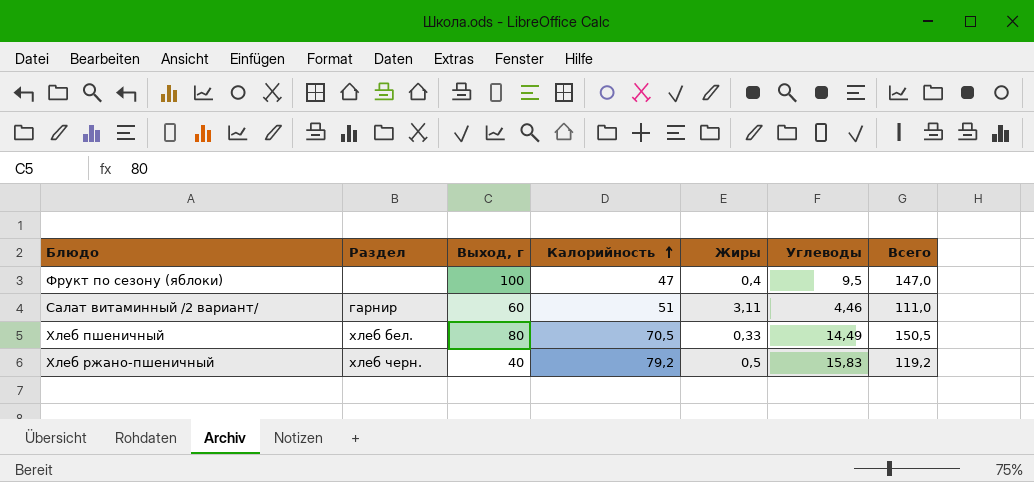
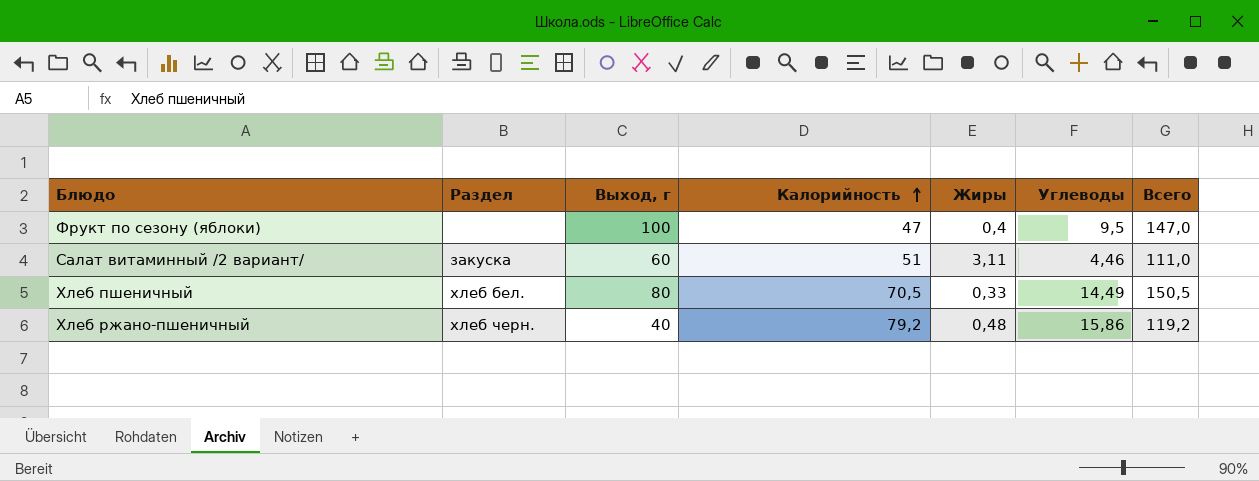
Салат витаминный /2 вариант/ | Раздел: гарнир -> закуска
Хлеб ржано-пшеничный | Жиры: 0,5 -> 0,48
Хлеб ржано-пшеничный | Углеводы: 15,83 -> 15,86

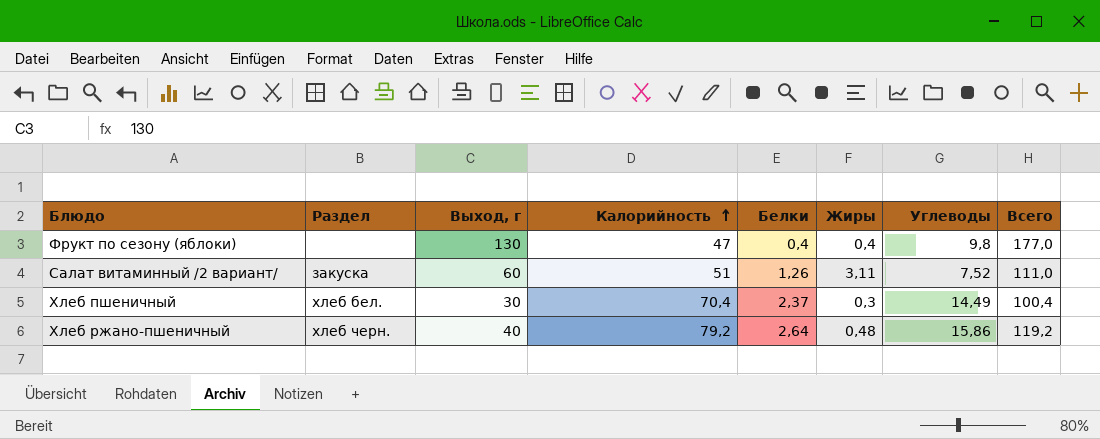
column Белки | position: none -> 5
Фрукт по сезону (яблоки) | Выход, г: 100 -> 130
Фрукт по сезону (яблоки) | Углеводы: 9,5 -> 9,8
Фрукт по сезону (яблоки) | Всего: 147,0 -> 177,0
Салат витаминный /2 вариант/ | Углеводы: 4,46 -> 7,52
Хлеб пшеничный | Выход, г: 80 -> 30
Хлеб пшеничный | Калорийность: 70,5 -> 70,4
Хлеб пшеничный | Жиры: 0,33 -> 0,3
Хлеб пшеничный | Всего: 150,5 -> 100,4

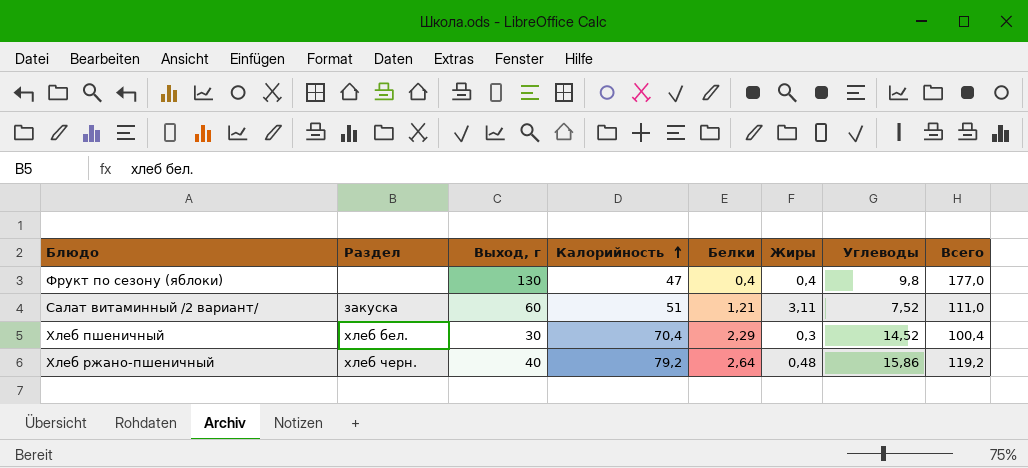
Салат витаминный /2 вариант/ | Белки: 1,26 -> 1,21
Хлеб пшеничный | Белки: 2,37 -> 2,29
Хлеб пшеничный | Углеводы: 14,49 -> 14,52

